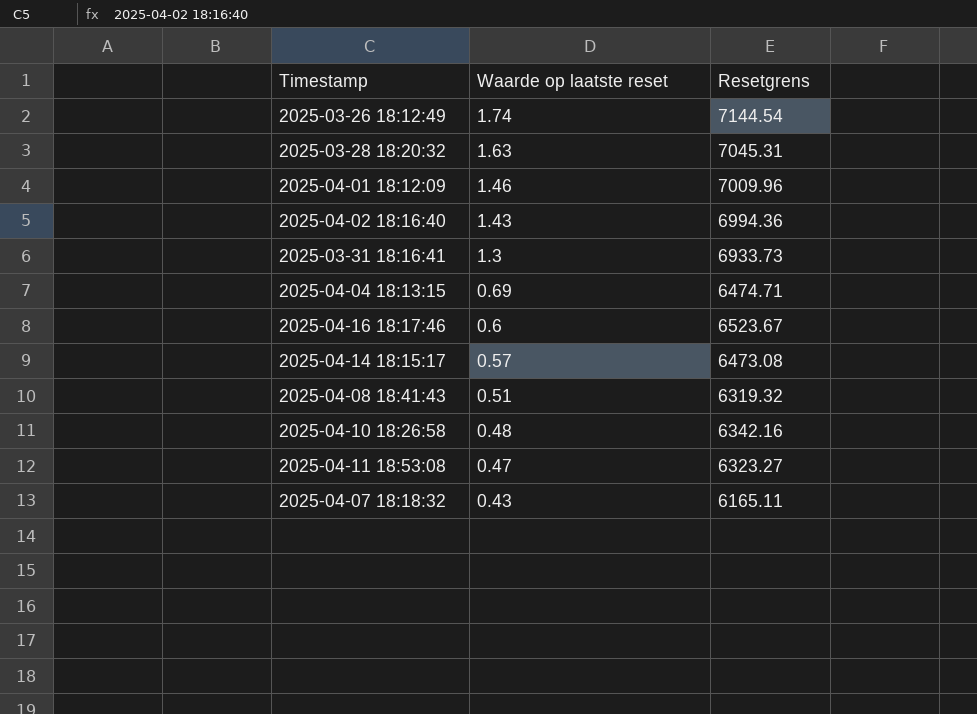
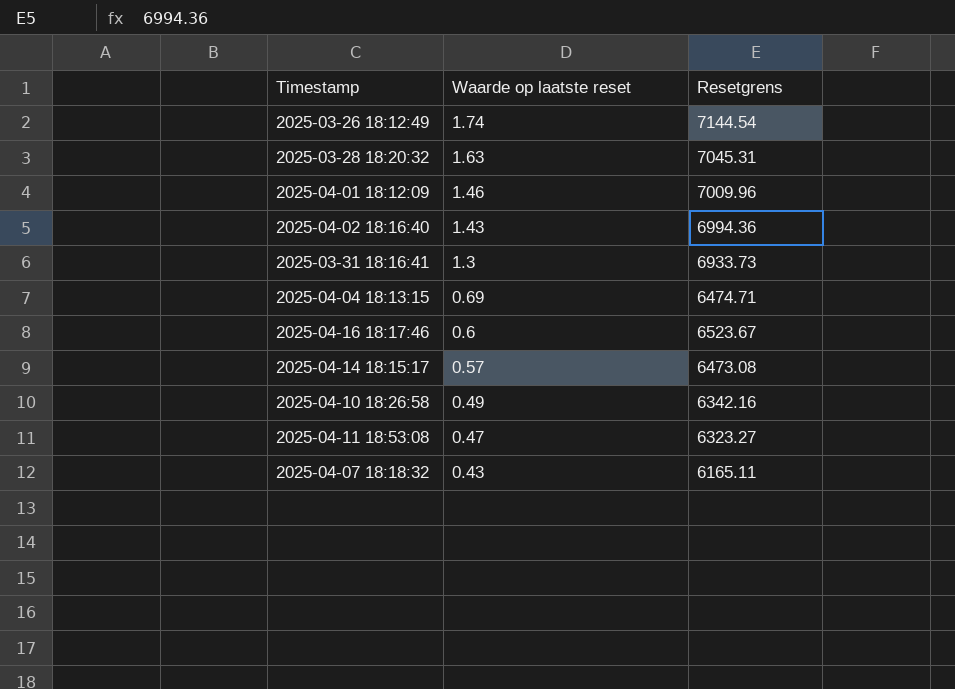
row 2025-04-08 18:41:43: 0.51 | 6319.32 -> none
2025-04-10 18:26:58 | Waarde op laatste reset: 0.48 -> 0.49

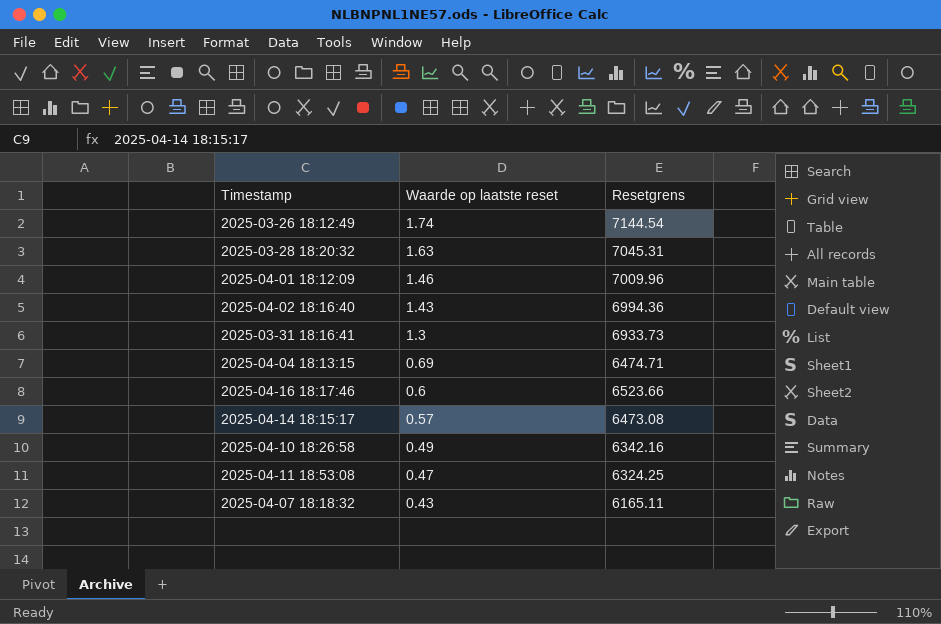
2025-04-16 18:17:46 | Resetgrens: 6523.67 -> 6523.66
2025-04-11 18:53:08 | Resetgrens: 6323.27 -> 6324.25

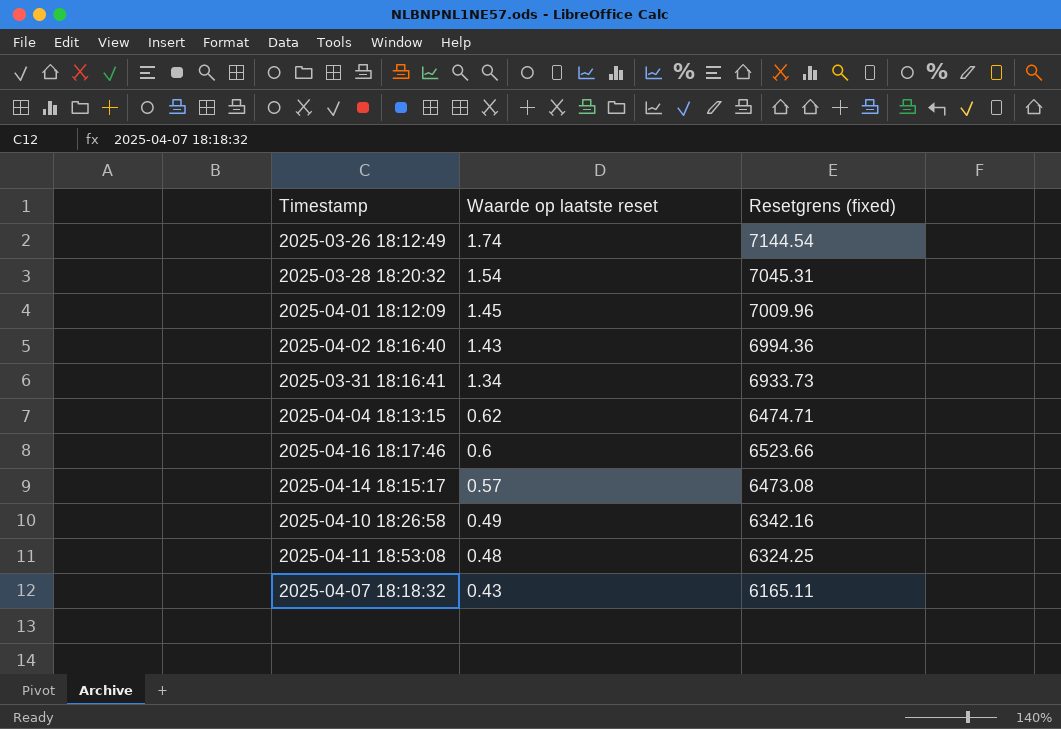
column name: Resetgrens -> Resetgrens (fixed)
2025-03-28 18:20:32 | Waarde op laatste reset: 1.63 -> 1.54
2025-04-01 18:12:09 | Waarde op laatste reset: 1.46 -> 1.45
2025-03-31 18:16:41 | Waarde op laatste reset: 1.3 -> 1.34
2025-04-04 18:13:15 | Waarde op laatste reset: 0.69 -> 0.62
2025-04-11 18:53:08 | Waarde op laatste reset: 0.47 -> 0.48

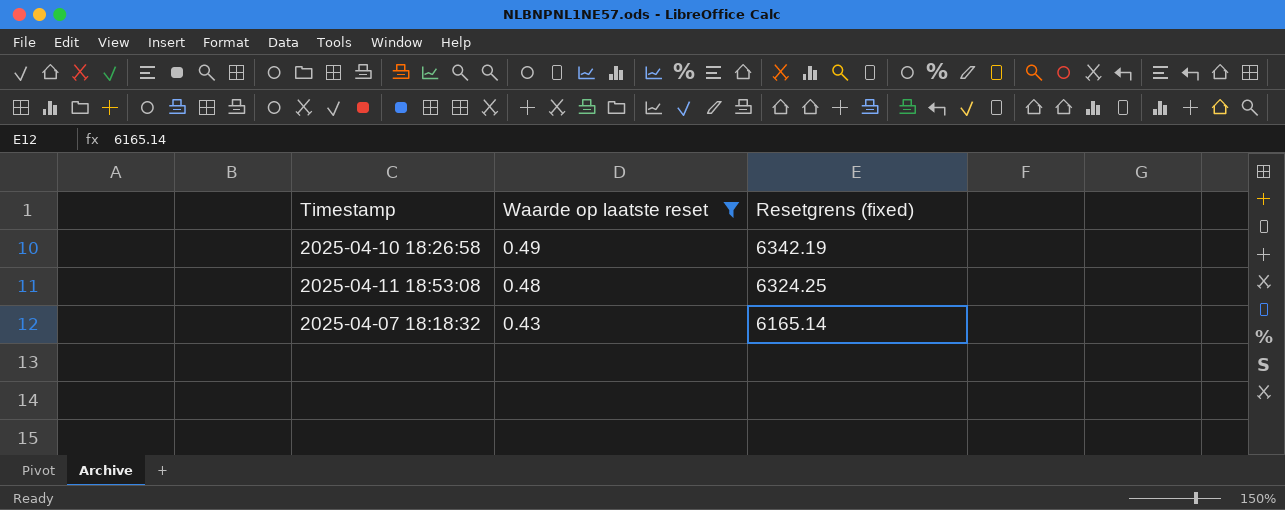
filter: none -> Waarde op laatste reset <= 0.49
2025-04-10 18:26:58 | Resetgrens (fixed): 6342.16 -> 6342.19
2025-04-07 18:18:32 | Resetgrens (fixed): 6165.11 -> 6165.14

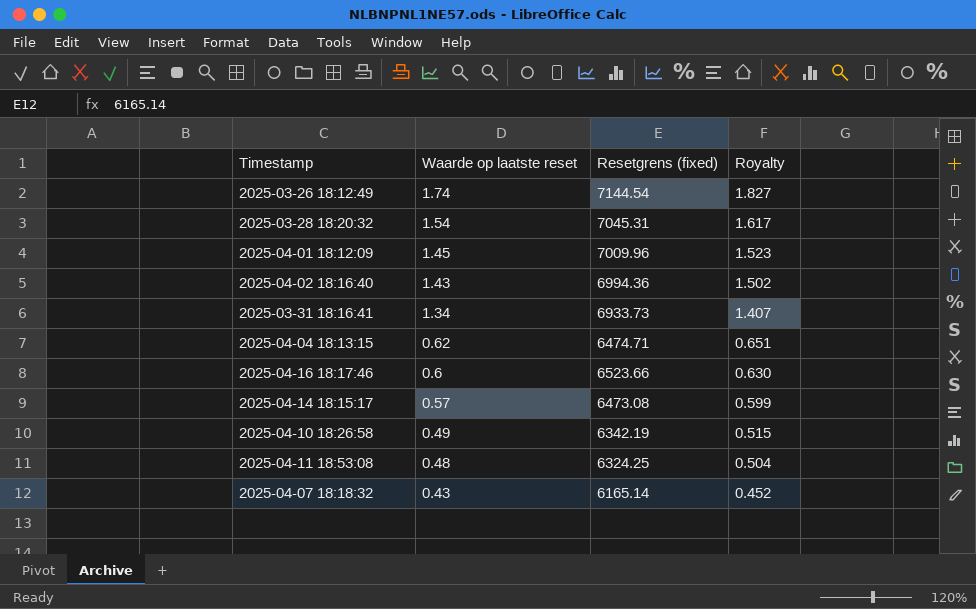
filter: Waarde op laatste reset <= 0.49 -> none
column Royalty | formula: none -> [Waarde op laatste reset] * 1.05

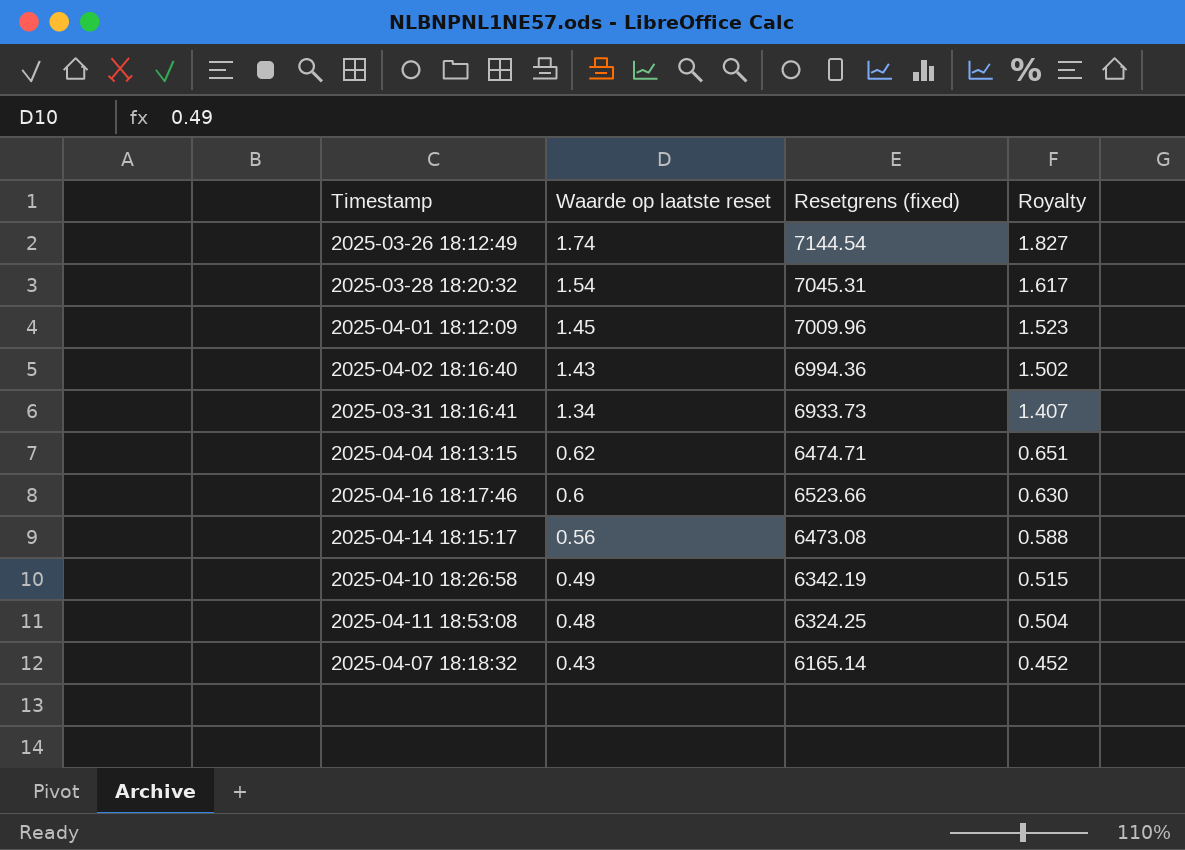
2025-04-14 18:15:17 | Waarde op laatste reset: 0.57 -> 0.56
2025-04-14 18:15:17 | Royalty: 0.599 -> 0.588

